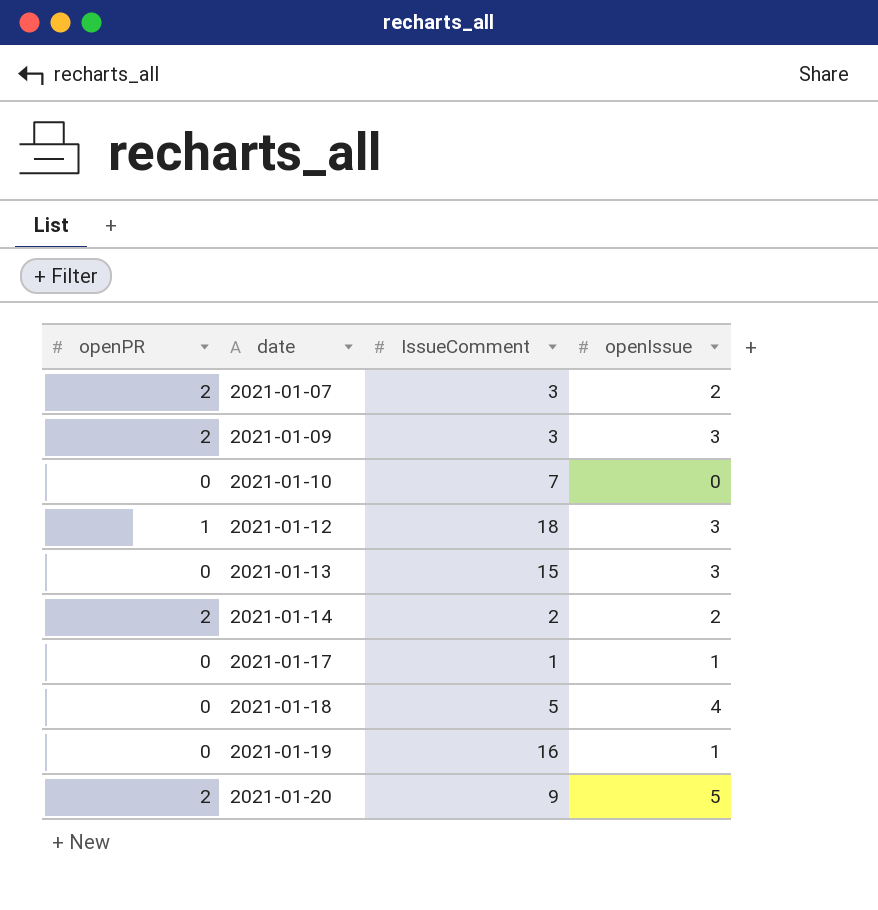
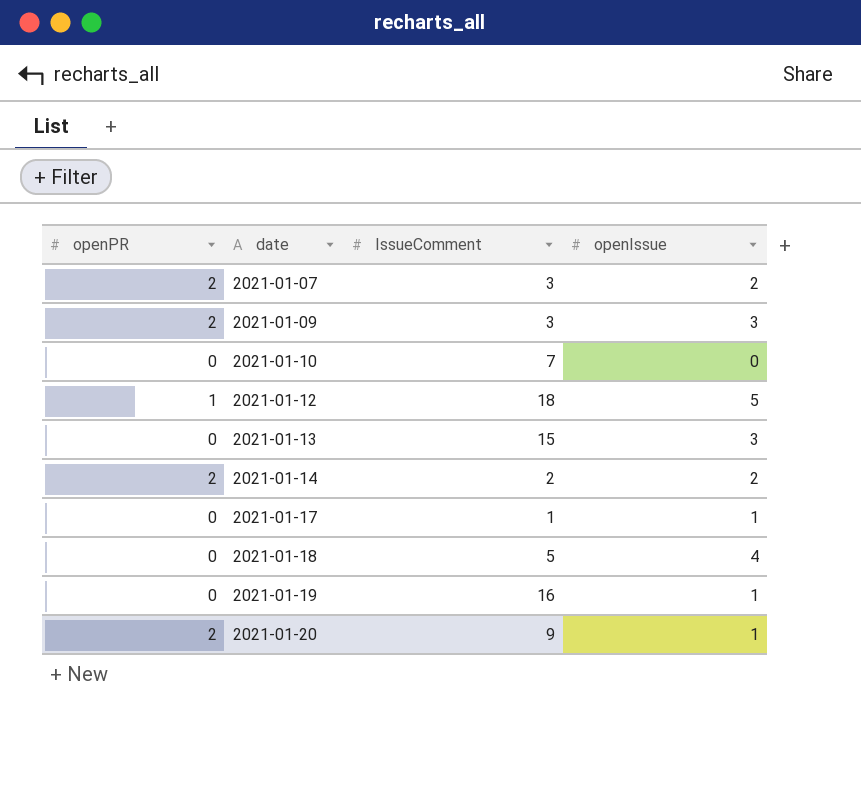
2021-01-12 | openIssue: 3 -> 5
2021-01-20 | openIssue: 5 -> 1

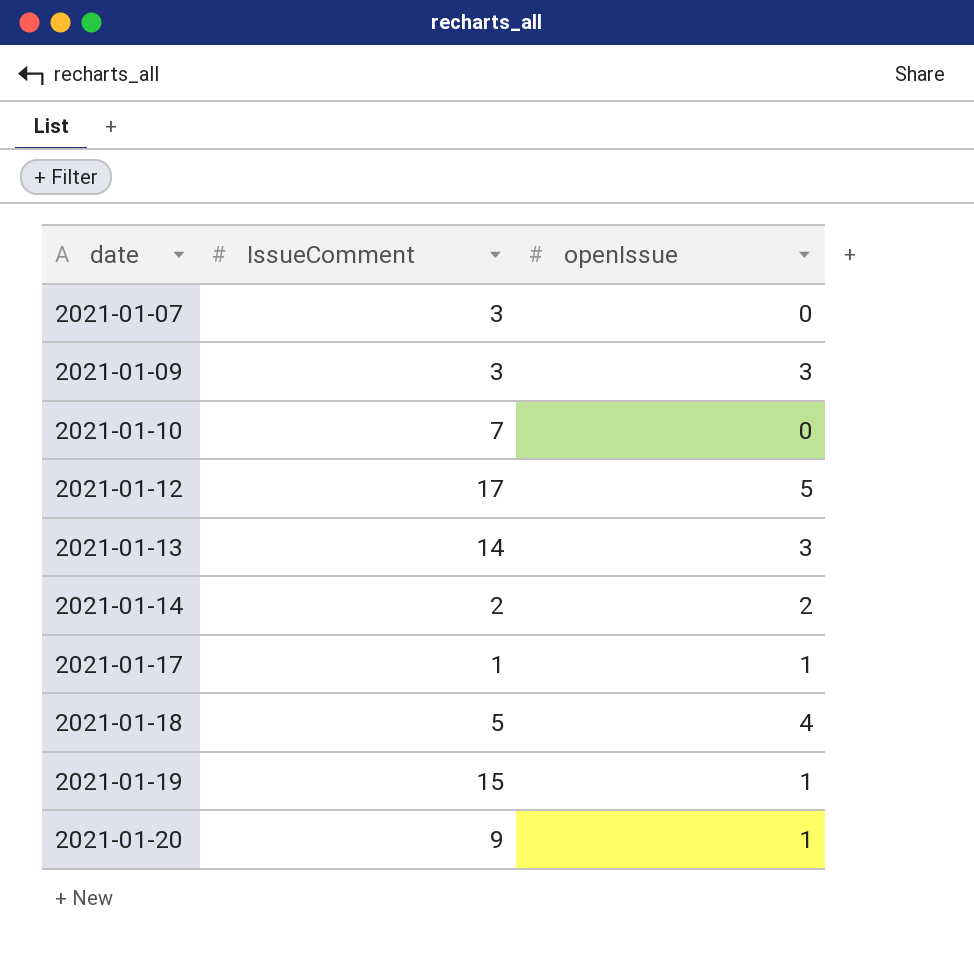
column openPR | position: 1 -> none
2021-01-07 | openIssue: 2 -> 0
2021-01-12 | IssueComment: 18 -> 17
2021-01-13 | IssueComment: 15 -> 14
2021-01-19 | IssueComment: 16 -> 15

